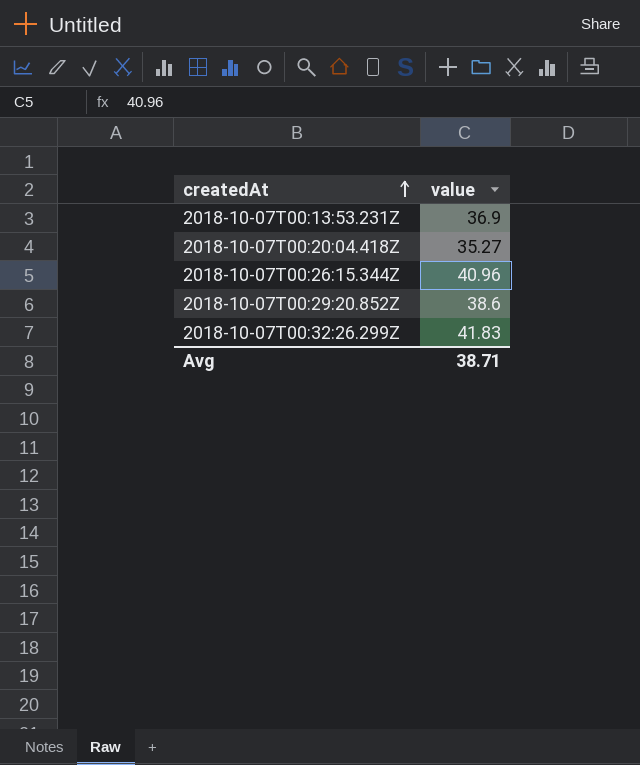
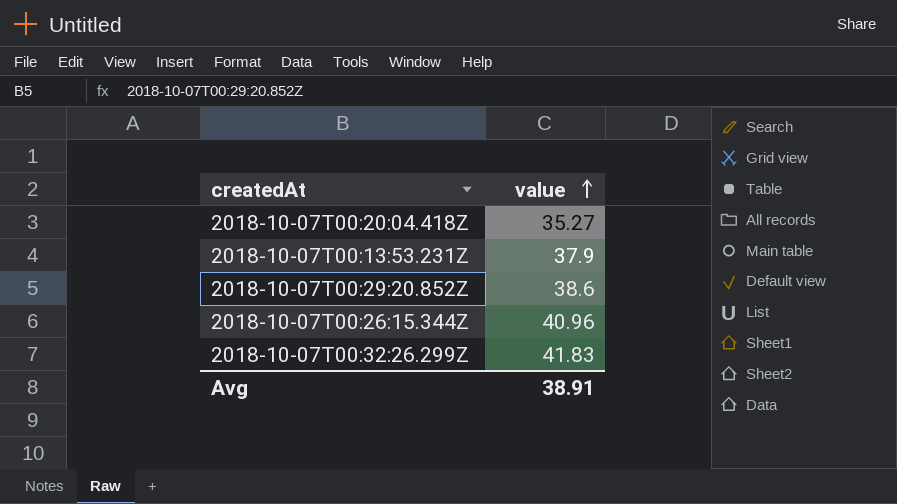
row order: createdAt ascending -> value ascending
2018-10-07T00:13:53.231Z | value: 36.9 -> 37.9
Avg | value: 38.71 -> 38.91

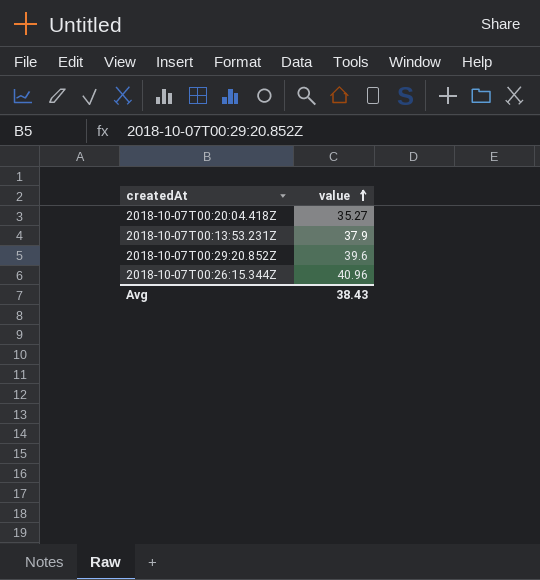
row 2018-10-07T00:32:26.299Z: 41.83 -> none
2018-10-07T00:29:20.852Z | value: 38.6 -> 39.6
Avg | value: 38.91 -> 38.43

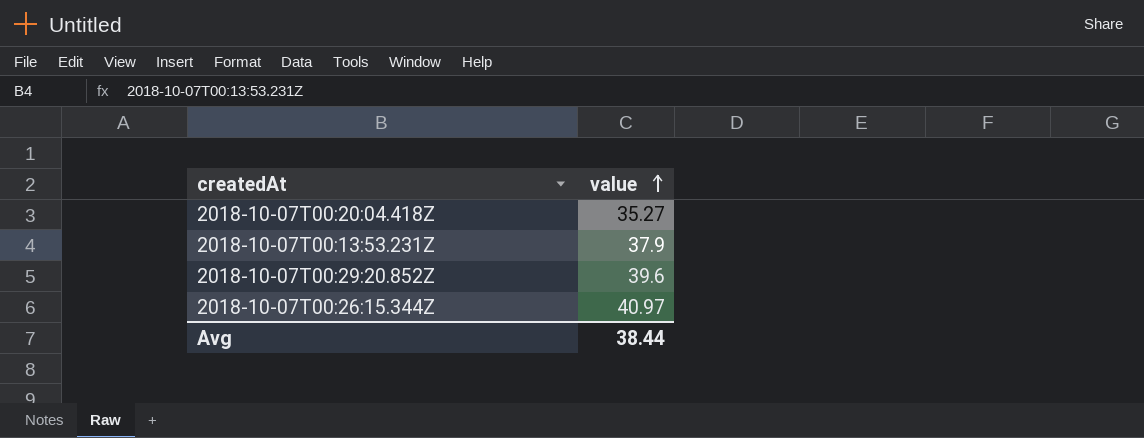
2018-10-07T00:26:15.344Z | value: 40.96 -> 40.97
Avg | value: 38.43 -> 38.44

